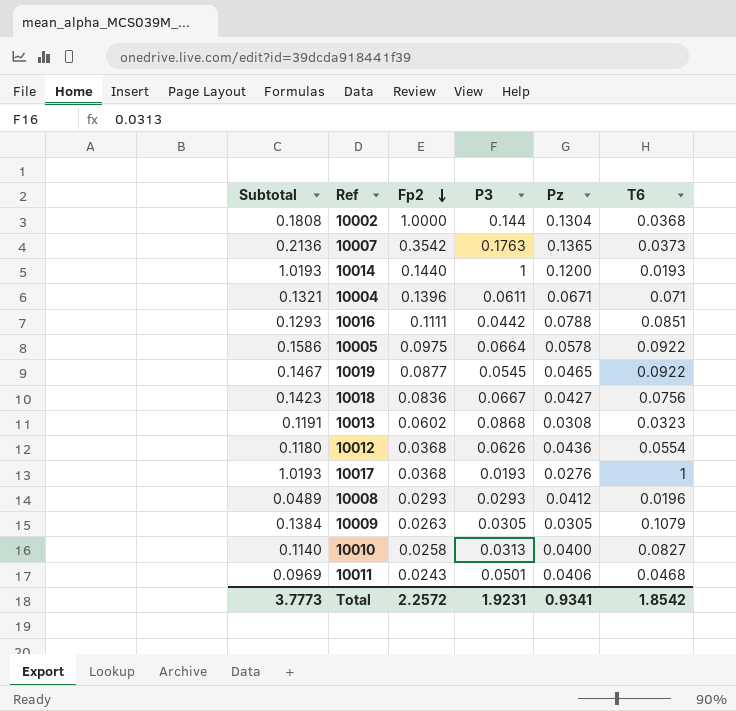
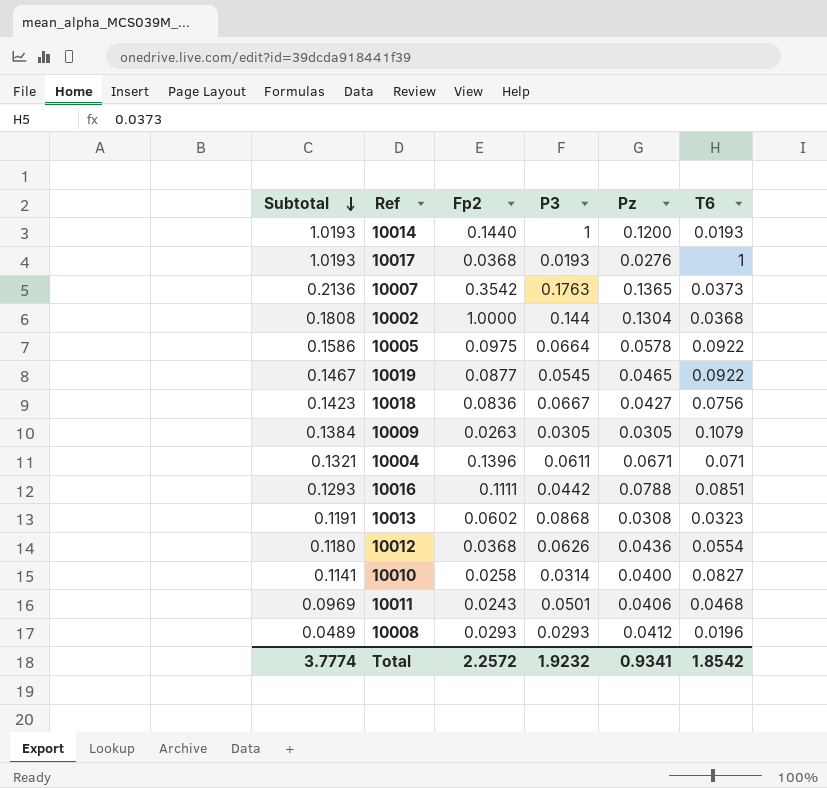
row order: Fp2 descending -> Subtotal descending
10010 | Subtotal: 0.1140 -> 0.1141
10010 | P3: 0.0313 -> 0.0314
Total | Subtotal: 3.7773 -> 3.7774
Total | P3: 1.9231 -> 1.9232

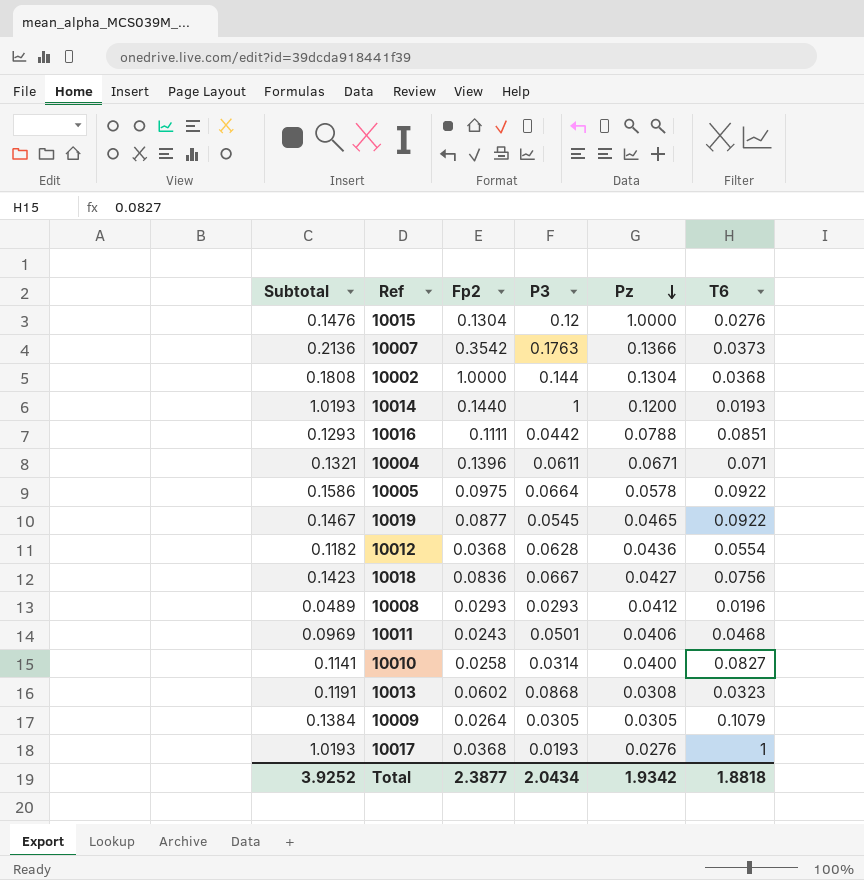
row order: Subtotal descending -> Pz descending
row 10015: none -> 0.1476 | 0.1304 | 0.12 | 1.0000 | 0.0276
10007 | Pz: 0.1365 -> 0.1366
10012 | Subtotal: 0.1180 -> 0.1182
10012 | P3: 0.0626 -> 0.0628
10009 | Fp2: 0.0263 -> 0.0264
Total | Subtotal: 3.7774 -> 3.9252
Total | Fp2: 2.2572 -> 2.3877
Total | P3: 1.9232 -> 2.0434
Total | Pz: 0.9341 -> 1.9342
Total | T6: 1.8542 -> 1.8818

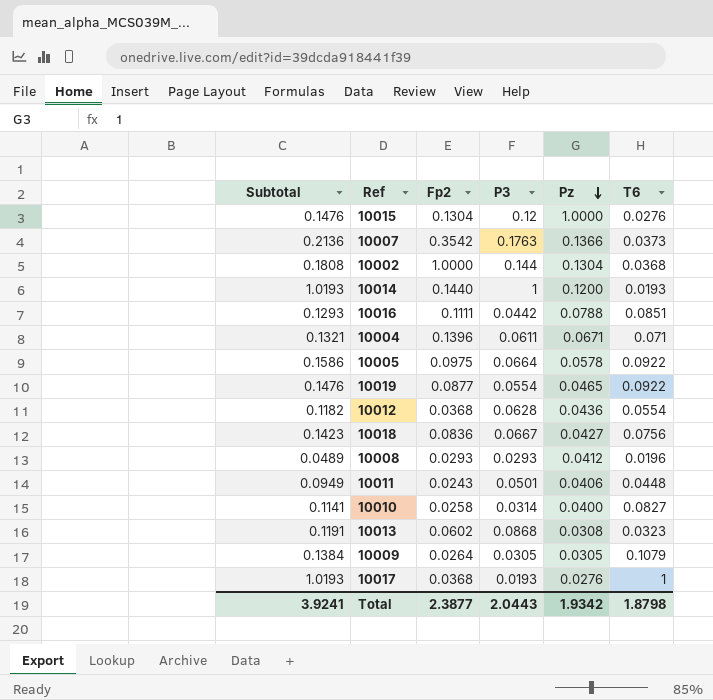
10019 | Subtotal: 0.1467 -> 0.1476
10019 | P3: 0.0545 -> 0.0554
10011 | Subtotal: 0.0969 -> 0.0949
10011 | T6: 0.0468 -> 0.0448
Total | Subtotal: 3.9252 -> 3.9241
Total | P3: 2.0434 -> 2.0443
Total | T6: 1.8818 -> 1.8798

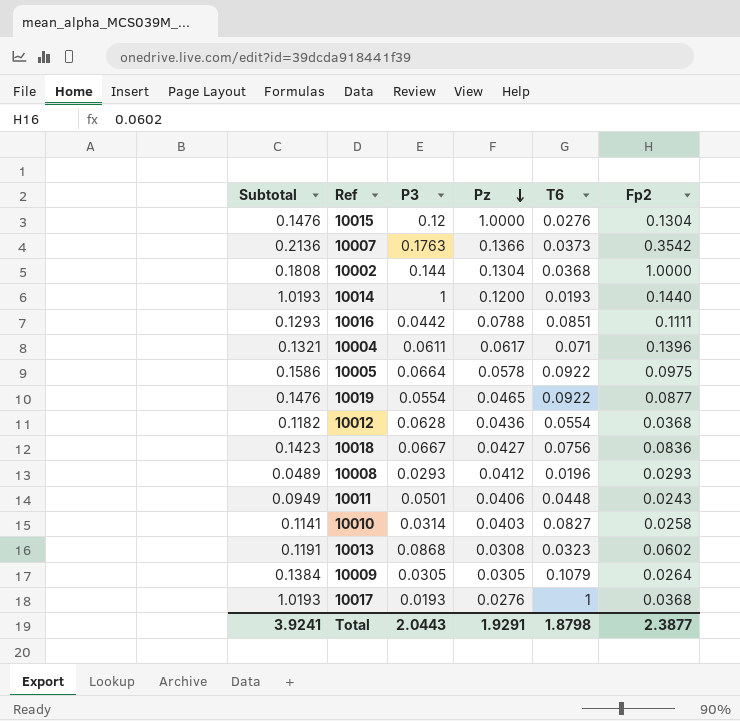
column Fp2 | position: 3 -> 6
10004 | Pz: 0.0671 -> 0.0617
10010 | Pz: 0.0400 -> 0.0403
Total | Pz: 1.9342 -> 1.9291

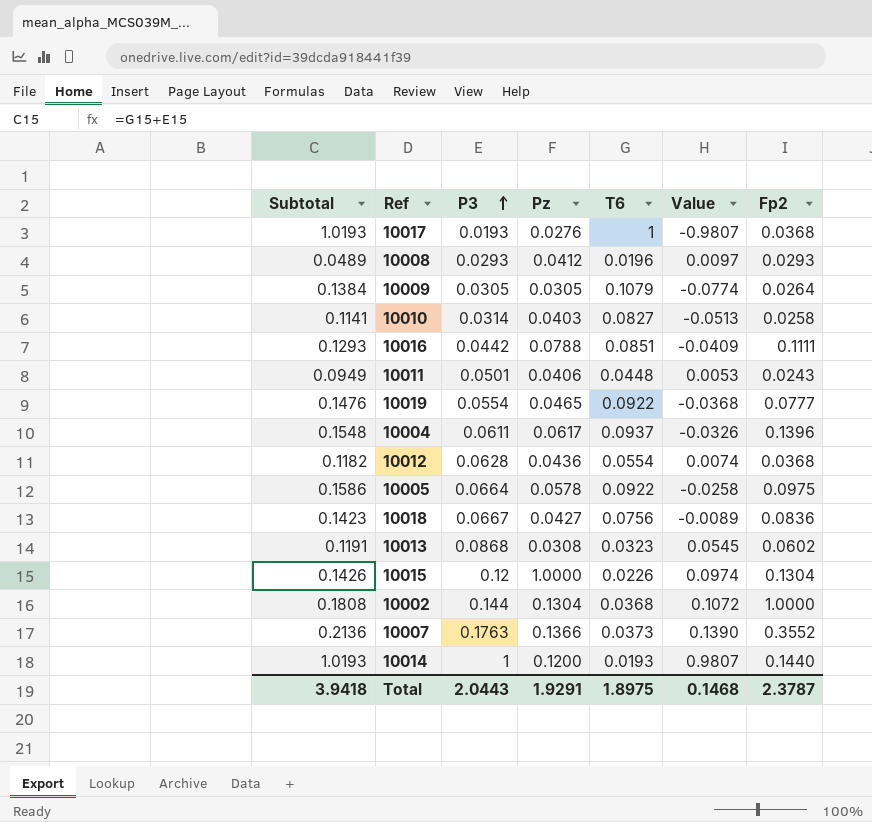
row order: Pz descending -> P3 ascending
column Value | formula: none -> [P3] - [T6]
10019 | Fp2: 0.0877 -> 0.0777
10004 | Subtotal: 0.1321 -> 0.1548
10004 | T6: 0.071 -> 0.0937
10015 | Subtotal: 0.1476 -> 0.1426
10015 | T6: 0.0276 -> 0.0226
10007 | Fp2: 0.3542 -> 0.3552
Total | Subtotal: 3.9241 -> 3.9418
Total | T6: 1.8798 -> 1.8975
Total | Fp2: 2.3877 -> 2.3787

